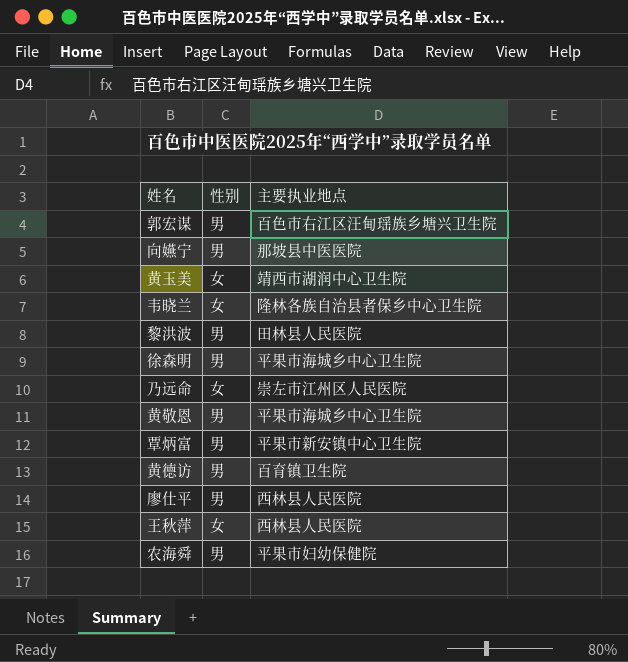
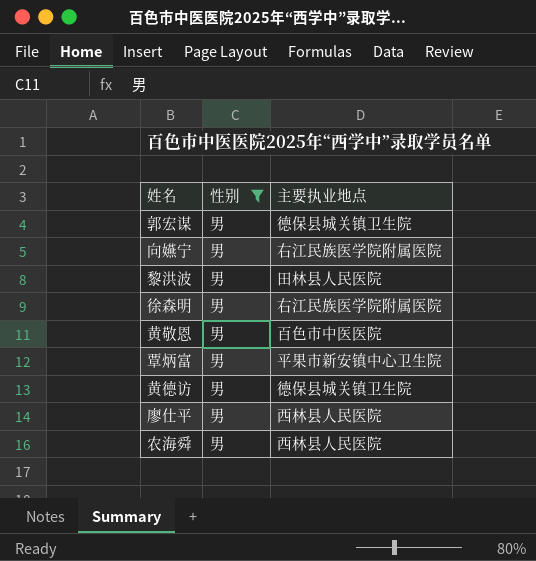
filter: none -> 性别 = 男
郭宏谋 | 主要执业地点: 百色市右江区汪甸瑶族乡塘兴卫生院 -> 德保县城关镇卫生院
向嬿宁 | 主要执业地点: 那坡县中医医院 -> 右江民族医学院附属医院
徐森明 | 主要执业地点: 平果市海城乡中心卫生院 -> 右江民族医学院附属医院
黄敬恩 | 主要执业地点: 平果市海城乡中心卫生院 -> 百色市中医医院
黄德访 | 主要执业地点: 百育镇卫生院 -> 德保县城关镇卫生院
农海舜 | 主要执业地点: 平果市妇幼保健院 -> 西林县人民医院

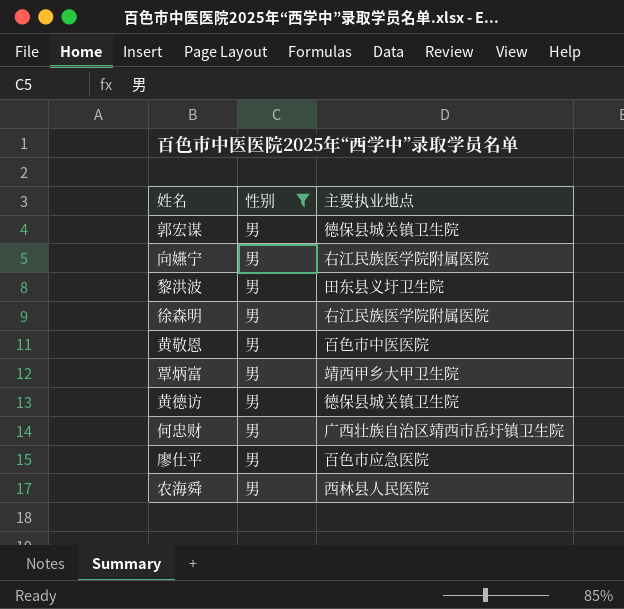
黎洪波 | 主要执业地点: 田林县人民医院 -> 田东县义圩卫生院
覃炳富 | 主要执业地点: 平果市新安镇中心卫生院 -> 靖西甲乡大甲卫生院
row 何忠财: none -> 男 | 广西壮族自治区靖西市岳圩镇卫生院
廖仕平 | 主要执业地点: 西林县人民医院 -> 百色市应急医院

